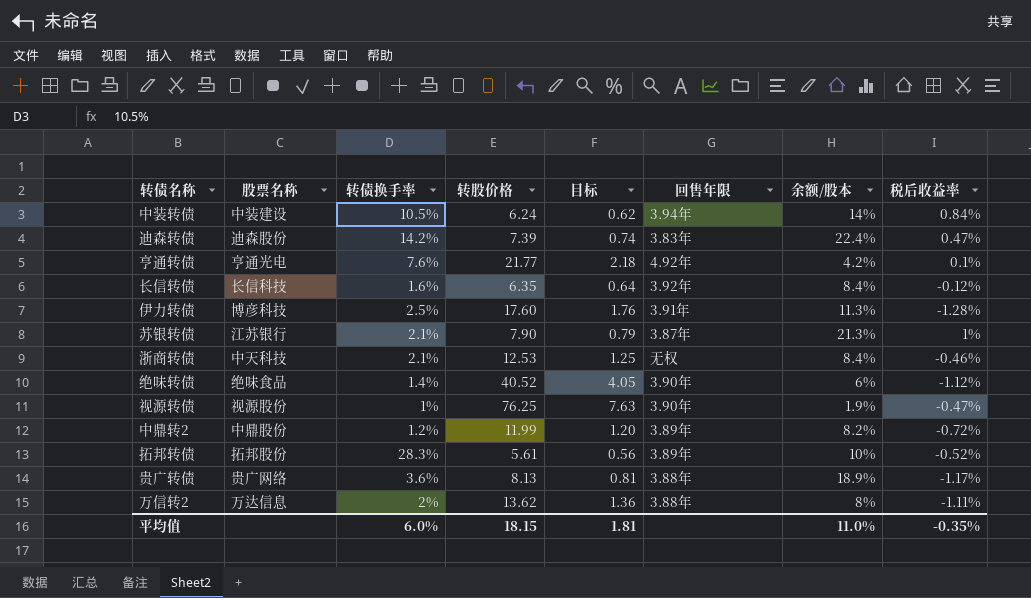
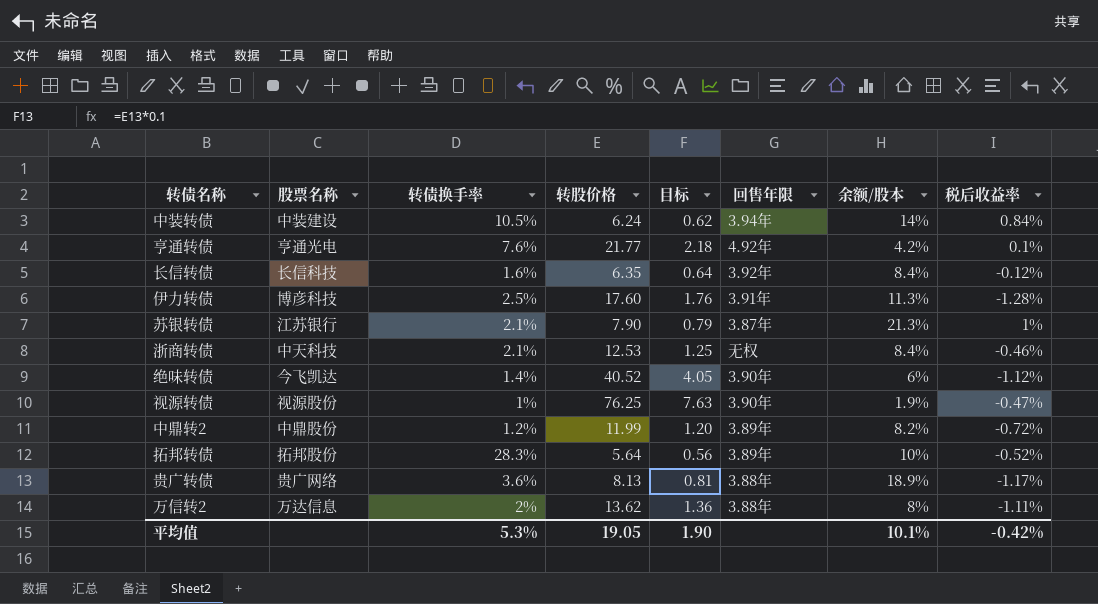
row 迪森转债: 迪森股份 | 14.2% | 7.39 | 0.74 | 3.83年 | 22.4% | 0.47% -> none
绝味转债 | 股票名称: 绝味食品 -> 今飞凯达
拓邦转债 | 转股价格: 5.61 -> 5.64
平均值 | 转债换手率: 6.0% -> 5.3%
平均值 | 转股价格: 18.15 -> 19.05
平均值 | 目标: 1.81 -> 1.90
平均值 | 余额/股本: 11.0% -> 10.1%
平均值 | 税后收益率: -0.35% -> -0.42%

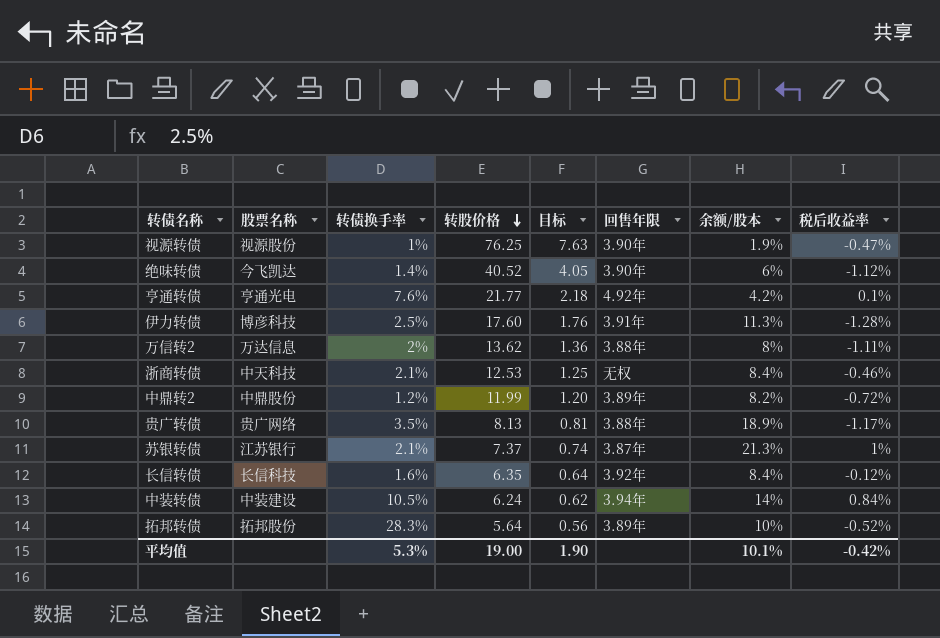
row order: none -> 转股价格 descending
贵广转债 | 转债换手率: 3.6% -> 3.5%
苏银转债 | 转股价格: 7.90 -> 7.37
苏银转债 | 目标: 0.79 -> 0.74
平均值 | 转股价格: 19.05 -> 19.00

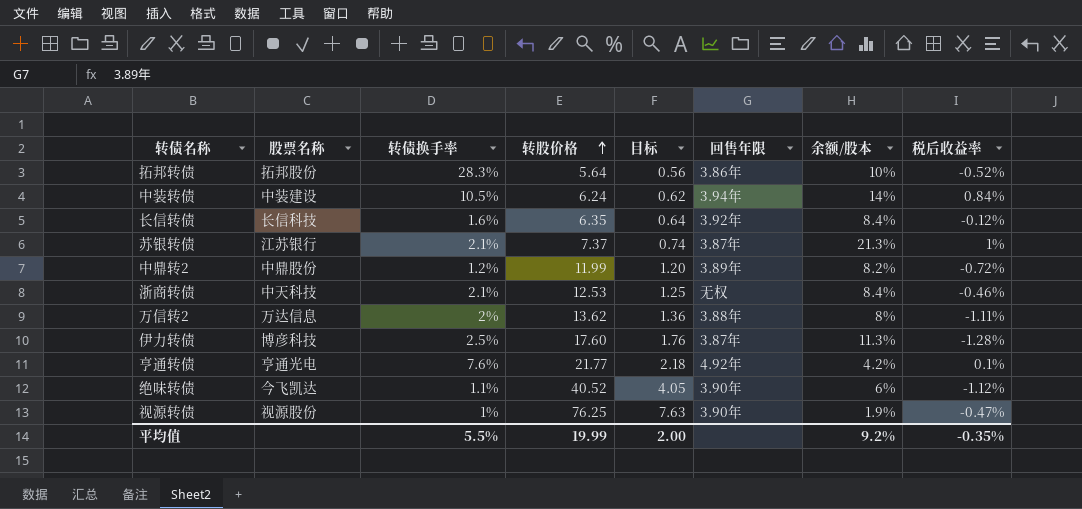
row order: 转股价格 descending -> 转股价格 ascending
row 贵广转债: 贵广网络 | 3.5% | 8.13 | 0.81 | 3.88年 | 18.9% | -1.17% -> none
拓邦转债 | 回售年限: 3.89年 -> 3.86年
伊力转债 | 回售年限: 3.91年 -> 3.87年
绝味转债 | 转债换手率: 1.4% -> 1.1%
平均值 | 转债换手率: 5.3% -> 5.5%
平均值 | 转股价格: 19.00 -> 19.99
平均值 | 目标: 1.90 -> 2.00
平均值 | 余额/股本: 10.1% -> 9.2%
平均值 | 税后收益率: -0.42% -> -0.35%

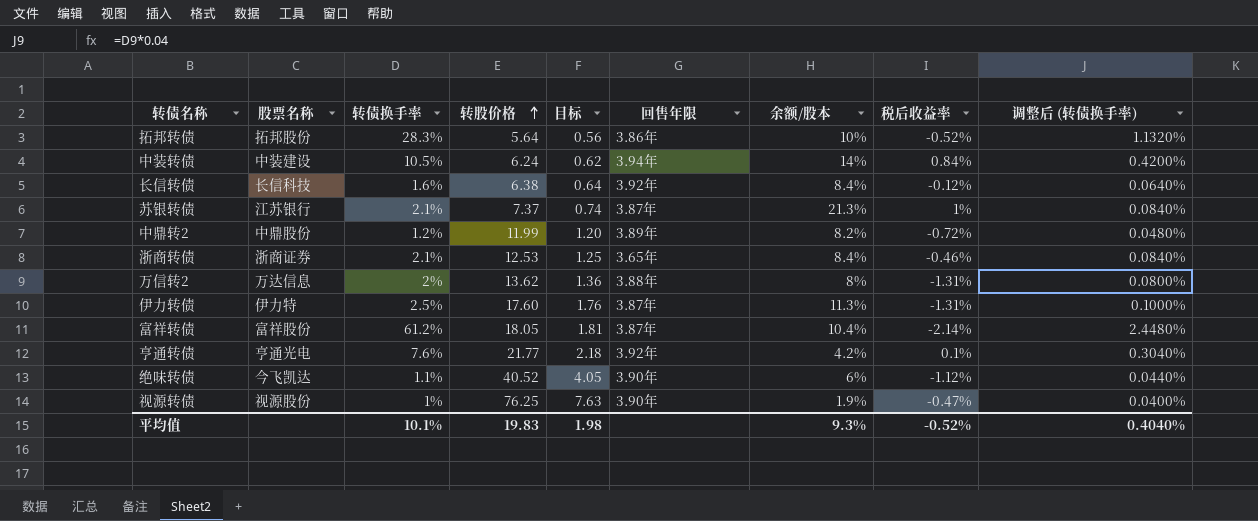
column 调整后 (转债换手率) | formula: none -> [转债换手率] * 0.04
长信转债 | 转股价格: 6.35 -> 6.38
浙商转债 | 股票名称: 中天科技 -> 浙商证券
浙商转债 | 回售年限: 无权 -> 3.65年
万信转2 | 税后收益率: -1.11% -> -1.31%
伊力转债 | 股票名称: 博彦科技 -> 伊力特
伊力转债 | 税后收益率: -1.28% -> -1.31%
row 富祥转债: none -> 富祥股份 | 61.2% | 18.05 | 1.81 | 3.87年 | 10.4% | -2.14% | 2.4480%
亨通转债 | 回售年限: 4.92年 -> 3.92年
平均值 | 转债换手率: 5.5% -> 10.1%
平均值 | 转股价格: 19.99 -> 19.83
平均值 | 目标: 2.00 -> 1.98
平均值 | 余额/股本: 9.2% -> 9.3%
平均值 | 税后收益率: -0.35% -> -0.52%

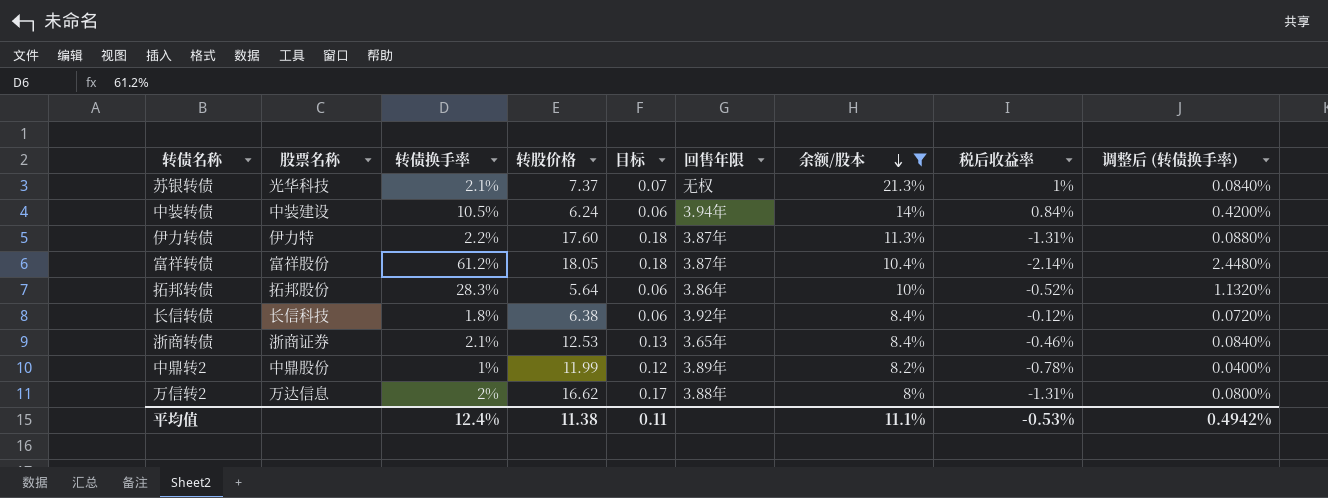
filter: none -> 余额/股本 >= 8%
row order: 转股价格 ascending -> 余额/股本 descending
column 目标 | formula: [转股价格] * 0.1 -> [转股价格] * 0.01
苏银转债 | 股票名称: 江苏银行 -> 光华科技
苏银转债 | 回售年限: 3.87年 -> 无权
伊力转债 | 转债换手率: 2.5% -> 2.2%
伊力转债 | 调整后 (转债换手率): 0.1000% -> 0.0880%
长信转债 | 转债换手率: 1.6% -> 1.8%
长信转债 | 调整后 (转债换手率): 0.0640% -> 0.0720%
中鼎转2 | 转债换手率: 1.2% -> 1%
中鼎转2 | 税后收益率: -0.72% -> -0.78%
中鼎转2 | 调整后 (转债换手率): 0.0480% -> 0.0400%
万信转2 | 转股价格: 13.62 -> 16.62
平均值 | 转债换手率: 10.1% -> 12.4%
平均值 | 转股价格: 19.83 -> 11.38
平均值 | 目标: 1.98 -> 0.11
平均值 | 余额/股本: 9.3% -> 11.1%
平均值 | 税后收益率: -0.52% -> -0.53%
平均值 | 调整后 (转债换手率): 0.4040% -> 0.4942%

